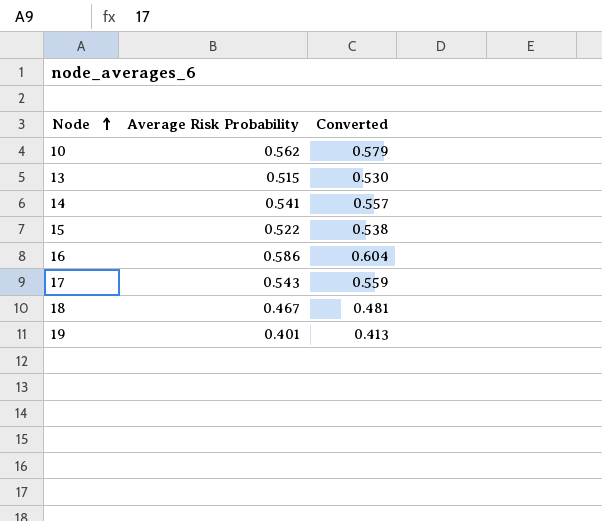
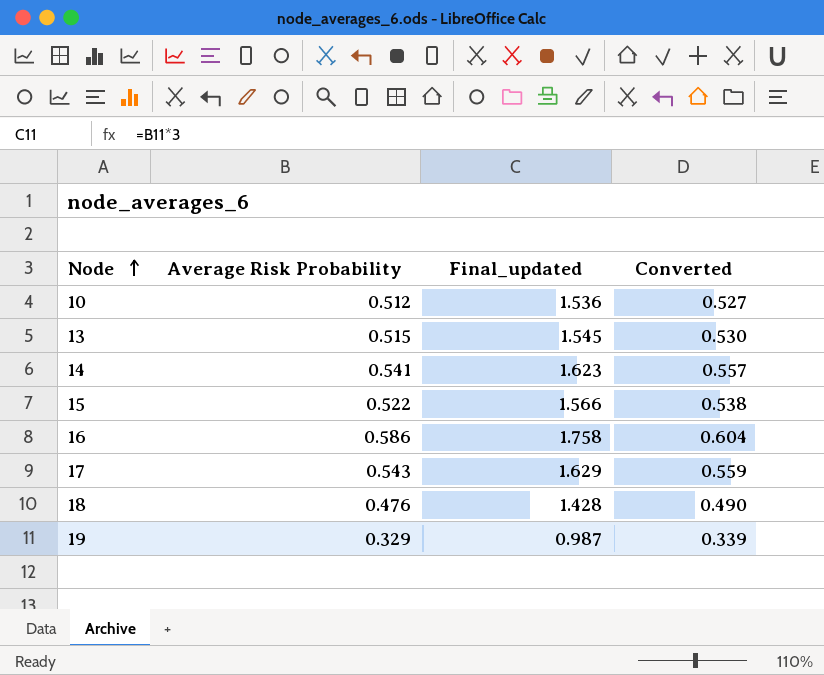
column Final_updated | formula: none -> [Average Risk Probability] * 3
10 | Average Risk Probability: 0.562 -> 0.512
10 | Converted: 0.579 -> 0.527
18 | Average Risk Probability: 0.467 -> 0.476
18 | Converted: 0.481 -> 0.490
19 | Average Risk Probability: 0.401 -> 0.329
19 | Converted: 0.413 -> 0.339

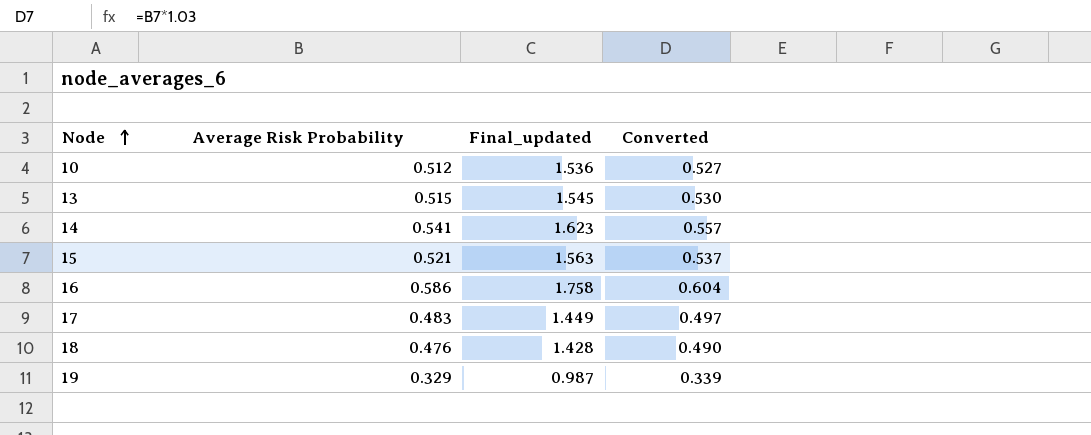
15 | Average Risk Probability: 0.522 -> 0.521
15 | Final_updated: 1.566 -> 1.563
15 | Converted: 0.538 -> 0.537
17 | Average Risk Probability: 0.543 -> 0.483
17 | Final_updated: 1.629 -> 1.449
17 | Converted: 0.559 -> 0.497

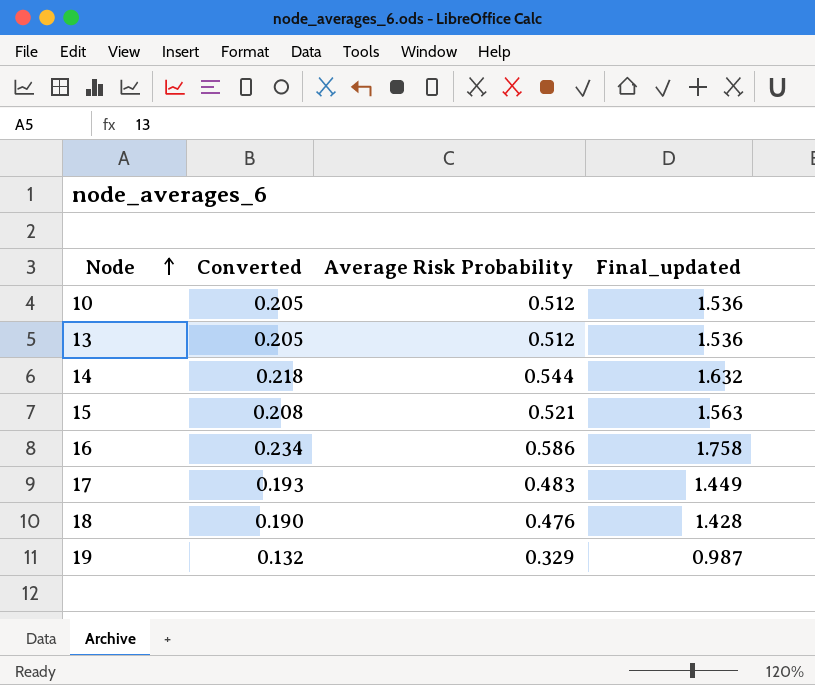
column Converted | formula: [Average Risk Probability] * 1.03 -> [Average Risk Probability] * 0.4
column Converted | position: 4 -> 2
13 | Average Risk Probability: 0.515 -> 0.512
13 | Final_updated: 1.545 -> 1.536
14 | Average Risk Probability: 0.541 -> 0.544
14 | Final_updated: 1.623 -> 1.632

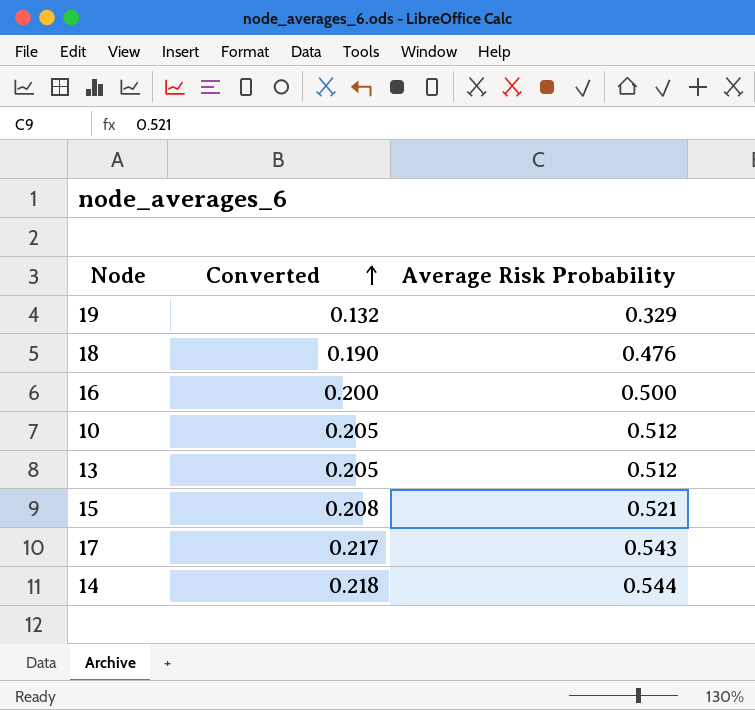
row order: Node ascending -> Converted ascending
column Final_updated | formula: [Average Risk Probability] * 3 -> none
16 | Converted: 0.234 -> 0.200
16 | Average Risk Probability: 0.586 -> 0.500
17 | Converted: 0.193 -> 0.217
17 | Average Risk Probability: 0.483 -> 0.543

